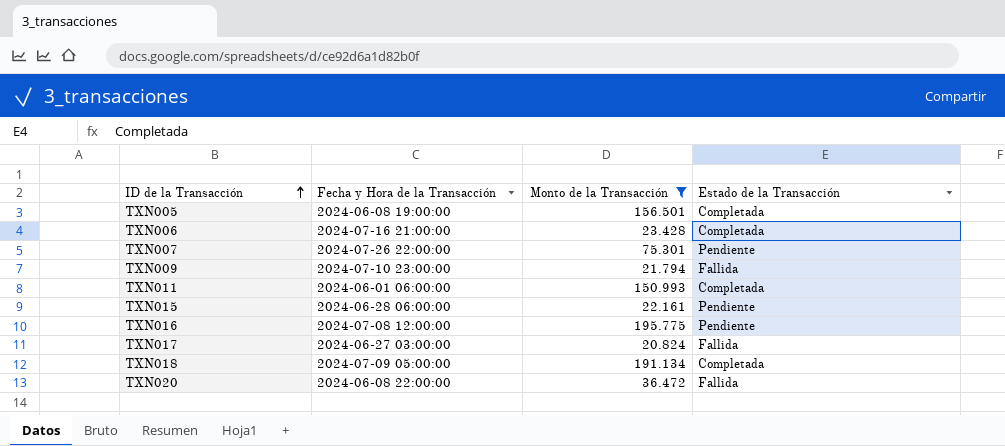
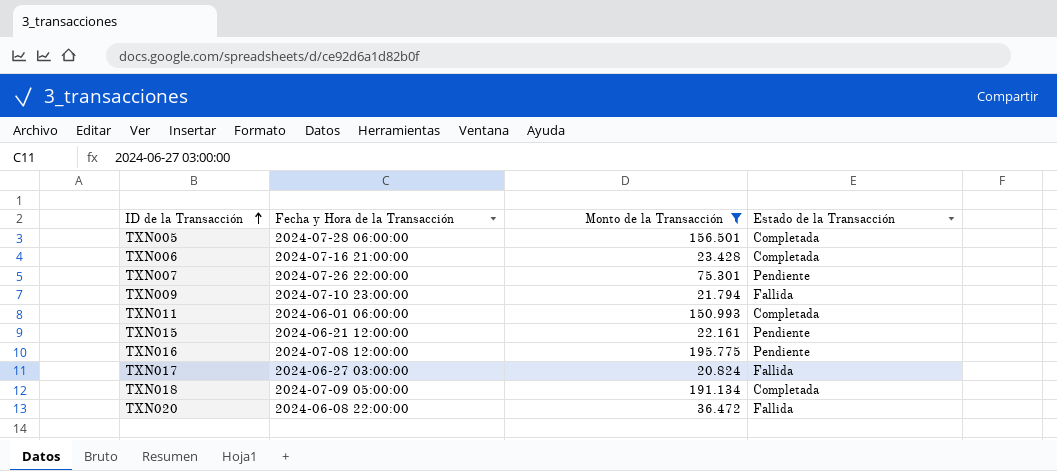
TXN005 | Fecha y Hora de la Transacción: 2024-06-08 19:00:00 -> 2024-07-28 06:00:00
TXN015 | Fecha y Hora de la Transacción: 2024-06-28 06:00:00 -> 2024-06-21 12:00:00

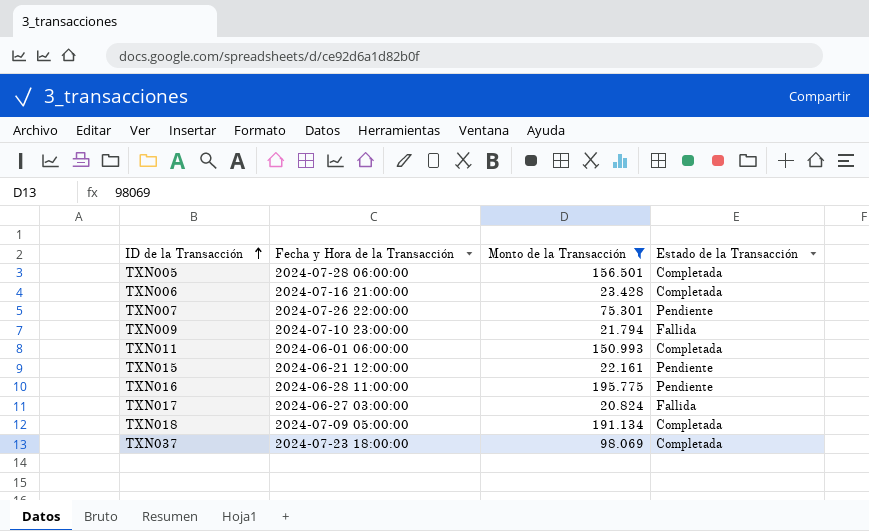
row TXN020: 2024-06-08 22:00:00 | 36.472 | Fallida -> none
TXN016 | Fecha y Hora de la Transacción: 2024-07-08 12:00:00 -> 2024-06-28 11:00:00
row TXN037: none -> 2024-07-23 18:00:00 | 98.069 | Completada

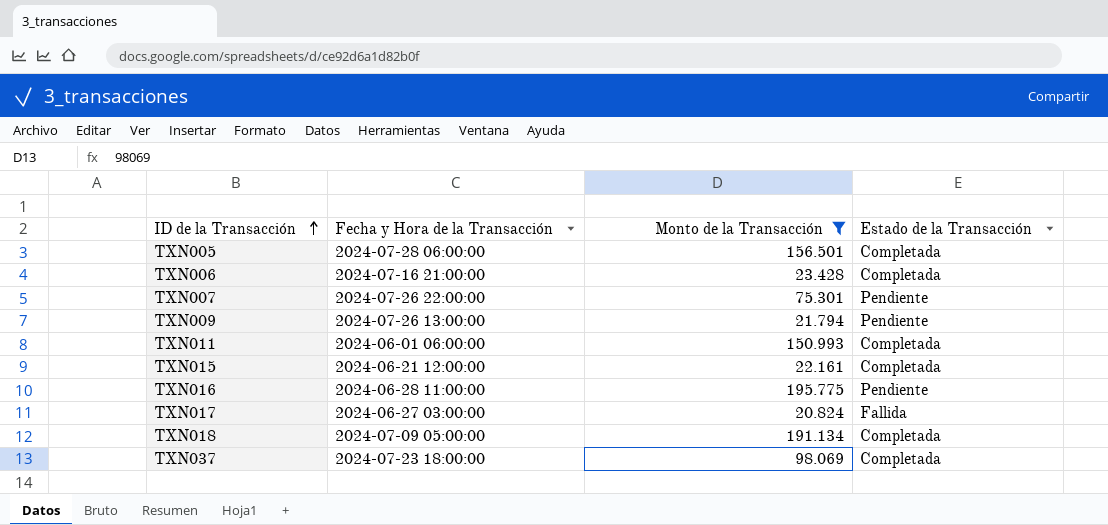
TXN009 | Fecha y Hora de la Transacción: 2024-07-10 23:00:00 -> 2024-07-26 13:00:00
TXN009 | Estado de la Transacción: Fallida -> Pendiente
TXN015 | Estado de la Transacción: Pendiente -> Completada

